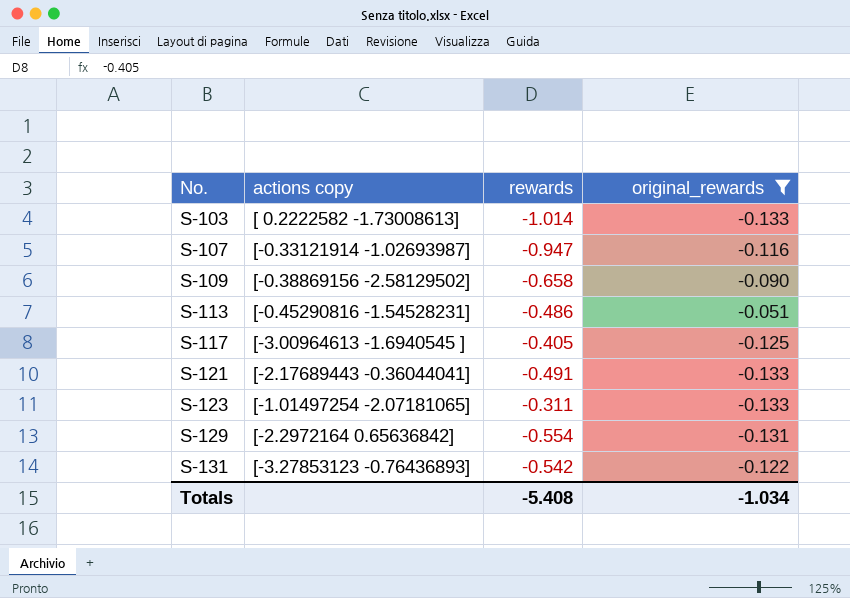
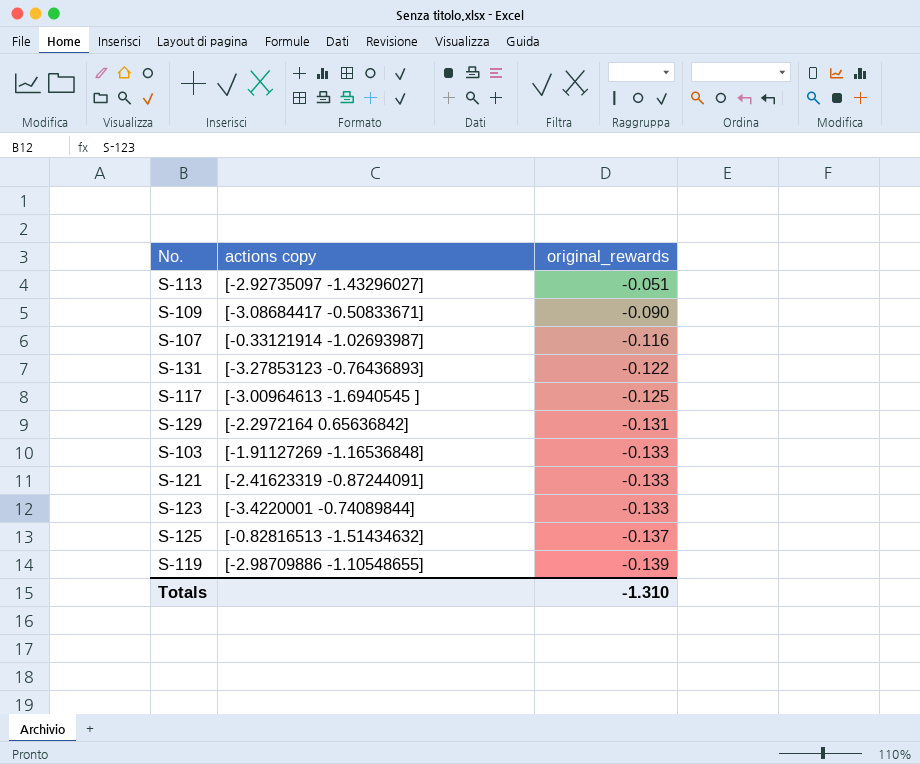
filter: original_rewards >= -0.133 -> none
row order: No. ascending -> original_rewards descending
column rewards | position: 3 -> none
S-113 | actions copy: [-0.45290816 -1.54528231] -> [-2.92735097 -1.43296027]
S-109 | actions copy: [-0.38869156 -2.58129502] -> [-3.08684417 -0.50833671]
S-103 | actions copy: [ 0.2222582 -1.73008613] -> [-1.91127269 -1.16536848]
S-121 | actions copy: [-2.17689443 -0.36044041] -> [-2.41623319 -0.87244091]
S-123 | actions copy: [-1.01497254 -2.07181065] -> [-3.4220001 -0.74089844]
Totals | original_rewards: -1.034 -> -1.310

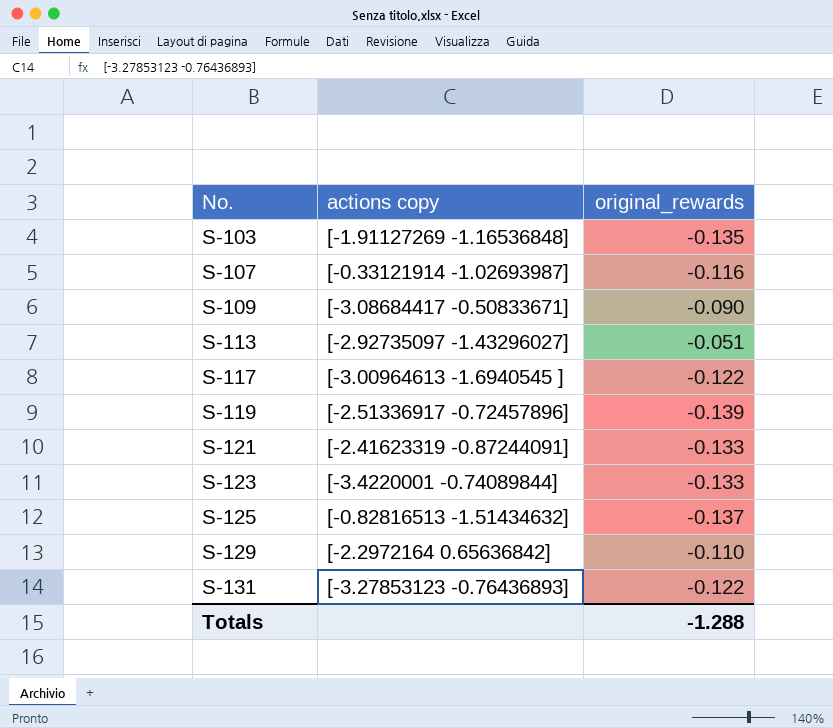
row order: original_rewards descending -> No. ascending
S-103 | original_rewards: -0.133 -> -0.135
S-117 | original_rewards: -0.125 -> -0.122
S-119 | actions copy: [-2.98709886 -1.10548655] -> [-2.51336917 -0.72457896]
S-129 | original_rewards: -0.131 -> -0.110
Totals | original_rewards: -1.310 -> -1.288

